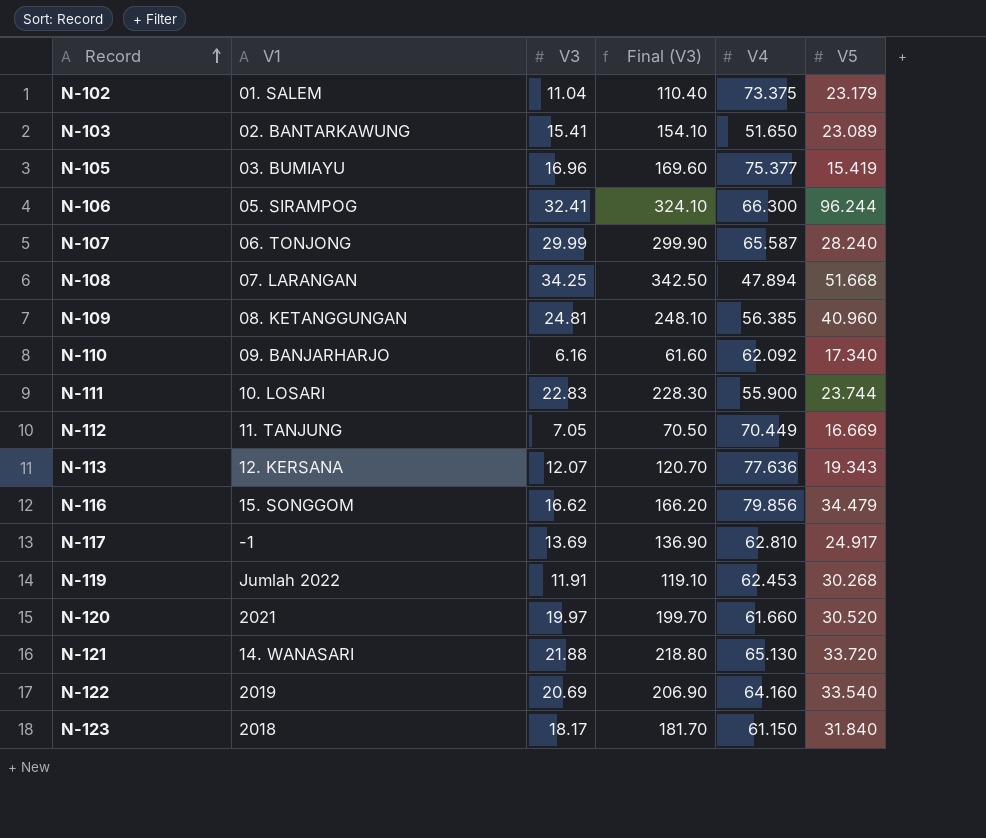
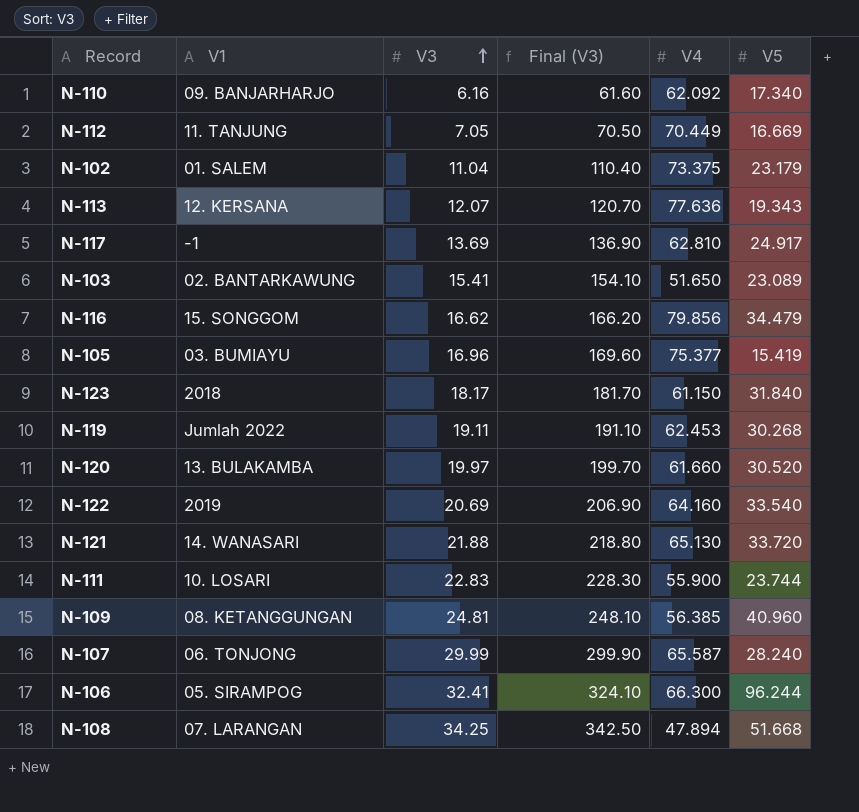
row order: Record ascending -> V3 ascending
N-119 | V3: 11.91 -> 19.11
N-119 | Final (V3): 119.10 -> 191.10
N-120 | V1: 2021 -> 13. BULAKAMBA

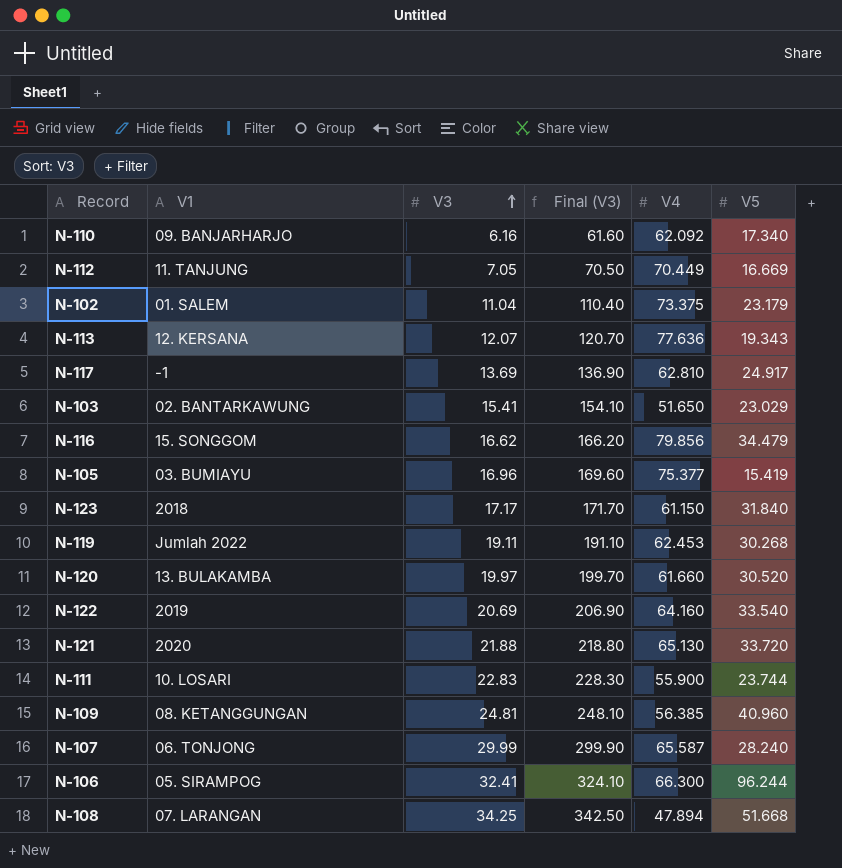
N-103 | V5: 23.089 -> 23.029
N-123 | V3: 18.17 -> 17.17
N-123 | Final (V3): 181.70 -> 171.70
N-121 | V1: 14. WANASARI -> 2020

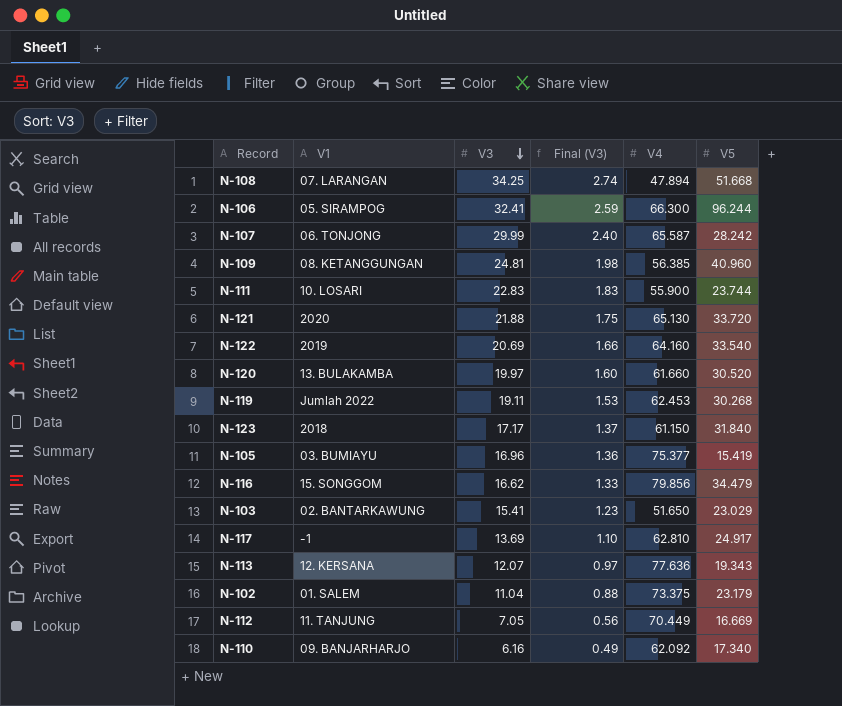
row order: V3 ascending -> V3 descending
column Final (V3) | formula: [V3] * 10 -> [V3] * 0.08
N-107 | V5: 28.240 -> 28.242

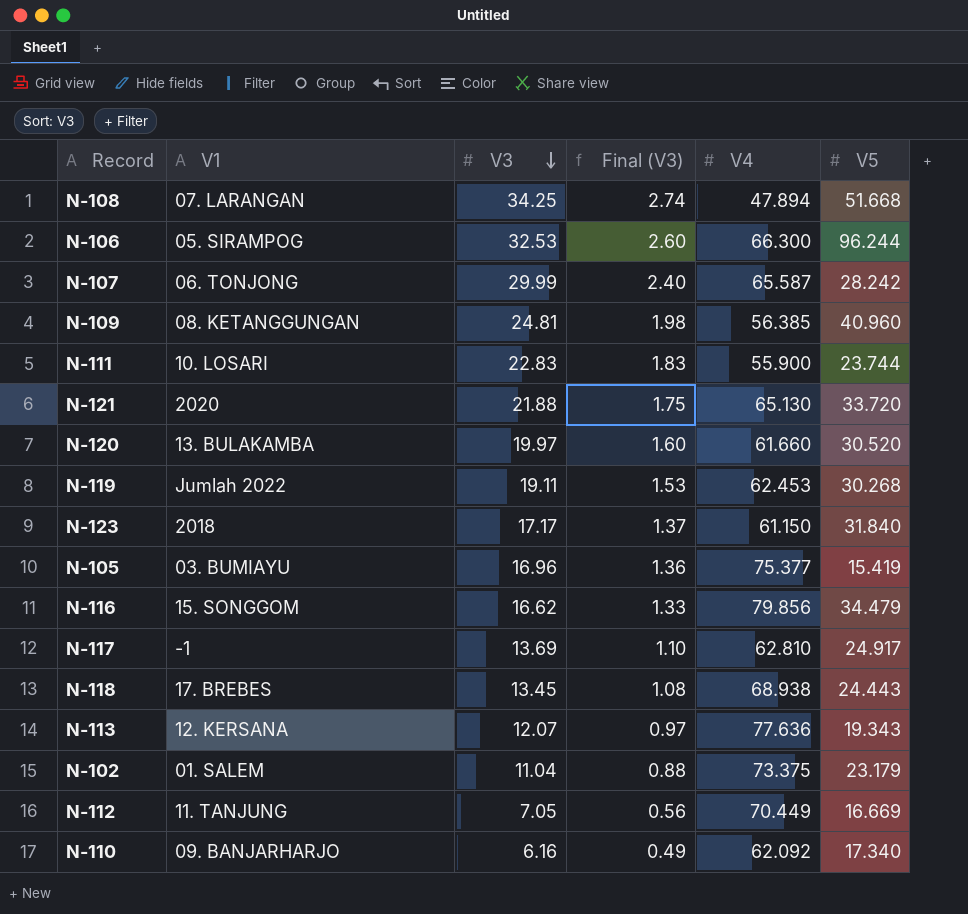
row N-122: 2019 | 20.69 | 1.66 | 64.160 | 33.540 -> none
row N-103: 02. BANTARKAWUNG | 15.41 | 1.23 | 51.650 | 23.029 -> none
N-106 | V3: 32.41 -> 32.53
N-106 | Final (V3): 2.59 -> 2.60
row N-118: none -> 17. BREBES | 13.45 | 1.08 | 68.938 | 24.443

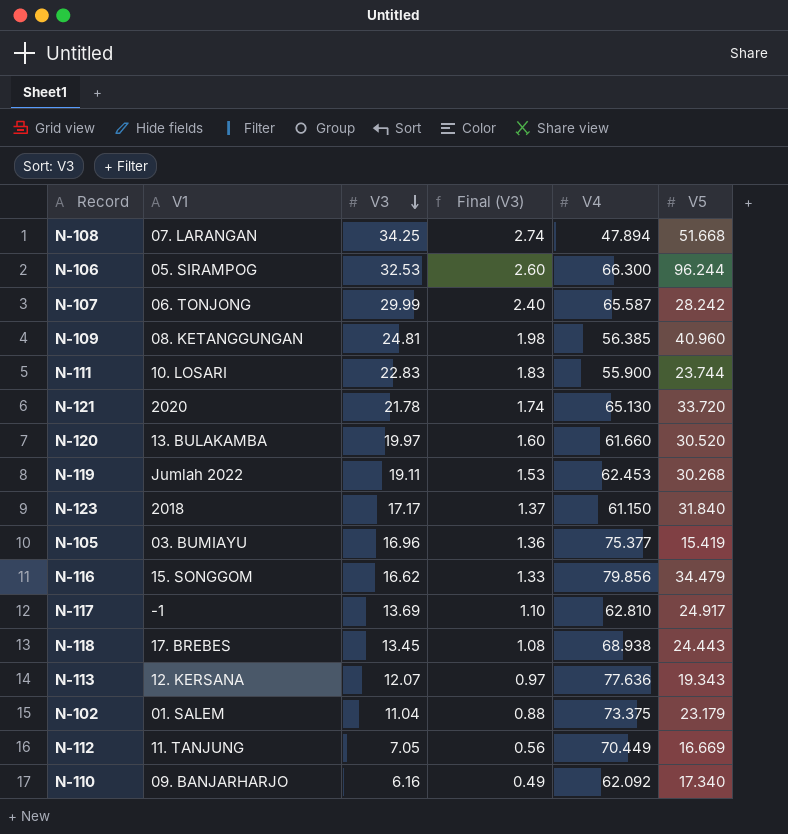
N-121 | V3: 21.88 -> 21.78
N-121 | Final (V3): 1.75 -> 1.74

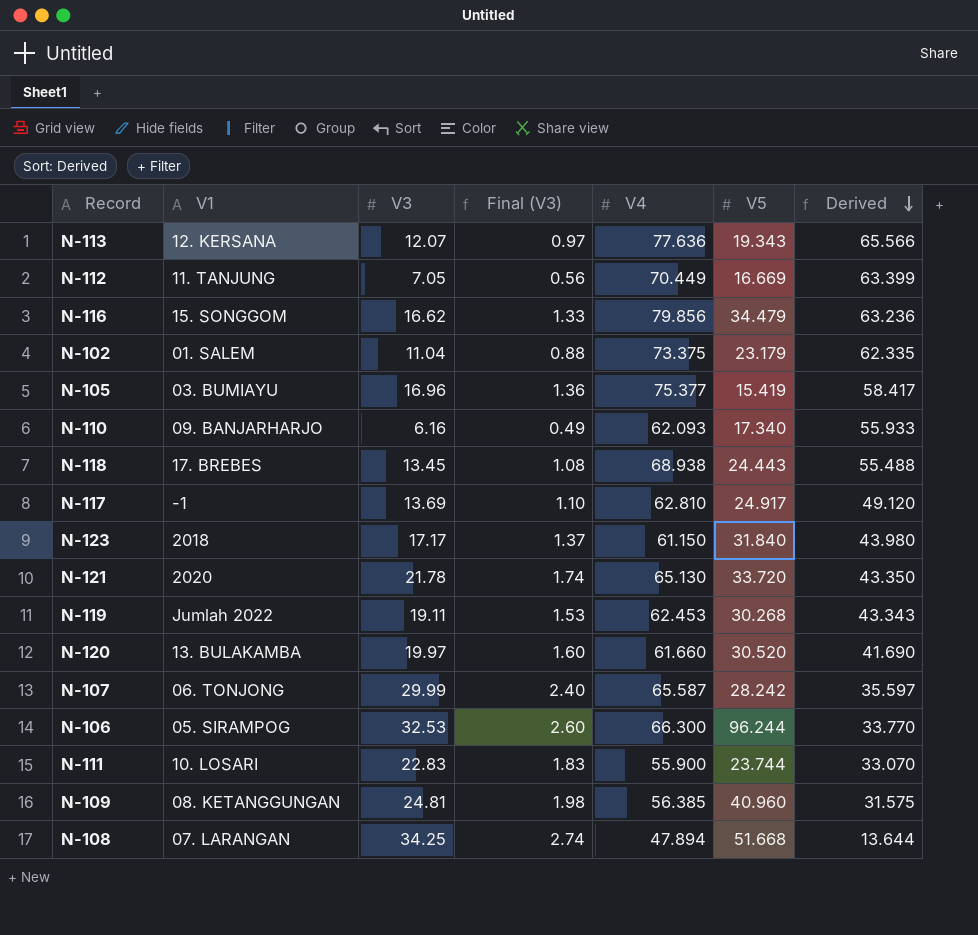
row order: V3 descending -> Derived descending
column Derived | formula: none -> [V4] - [V3]
N-110 | V4: 62.092 -> 62.093

